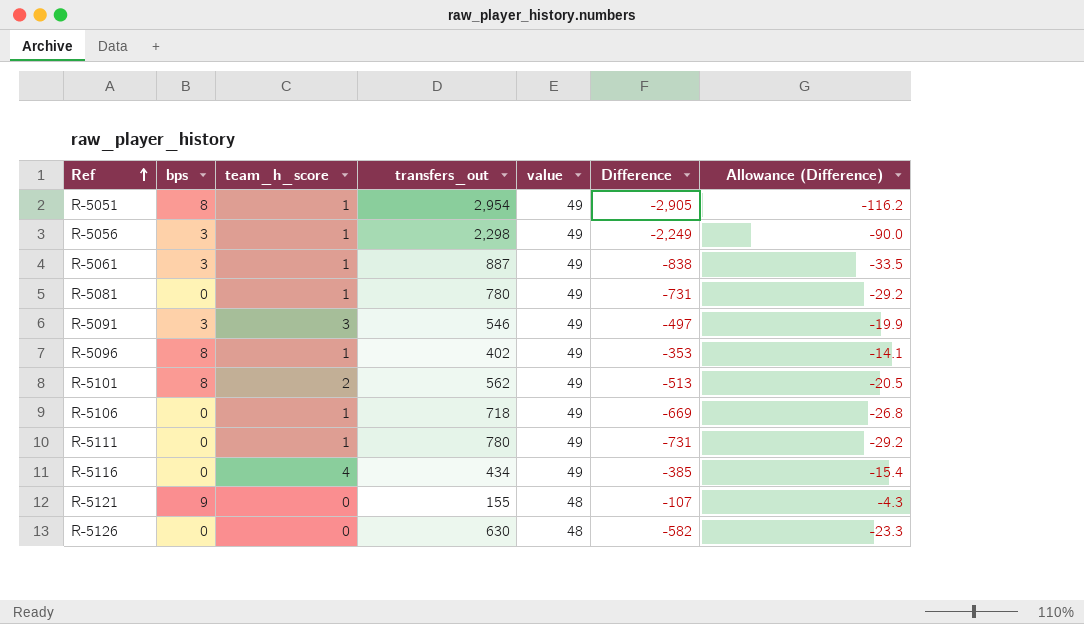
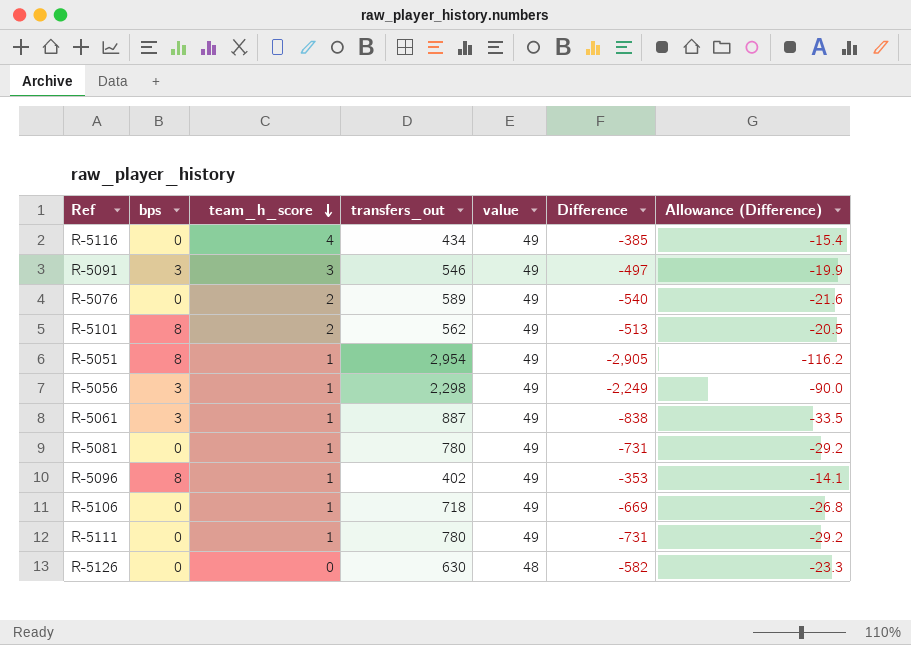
row order: Ref ascending -> team_h_score descending
row R-5121: 9 | 0 | 155 | 48 | -107 | -4.3 -> none
row R-5076: none -> 0 | 2 | 589 | 49 | -540 | -21.6

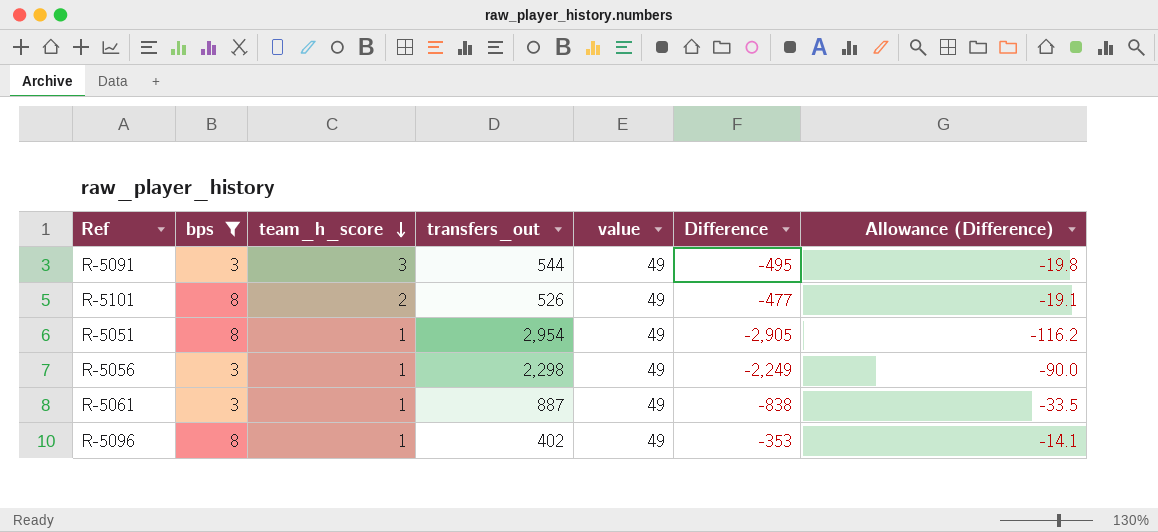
filter: none -> bps != 0
R-5091 | transfers_out: 546 -> 544
R-5091 | Difference: -497 -> -495
R-5091 | Allowance (Difference): -19.9 -> -19.8
R-5101 | transfers_out: 562 -> 526
R-5101 | Difference: -513 -> -477
R-5101 | Allowance (Difference): -20.5 -> -19.1

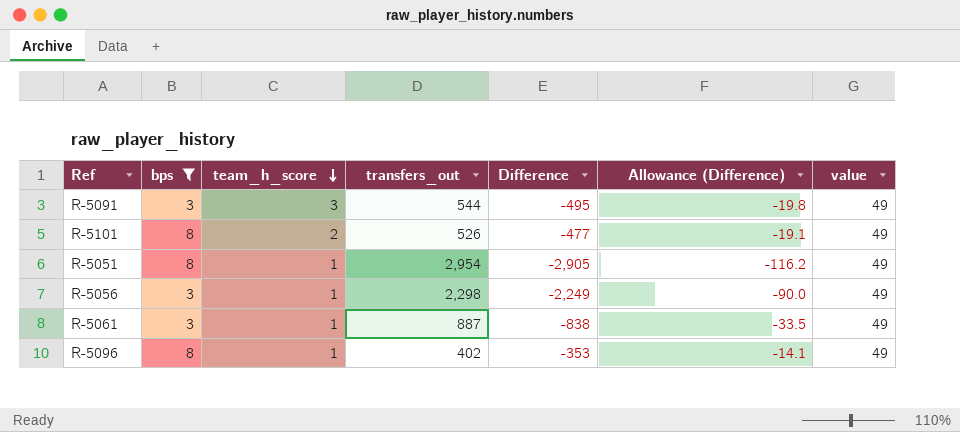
column value | position: 5 -> 7

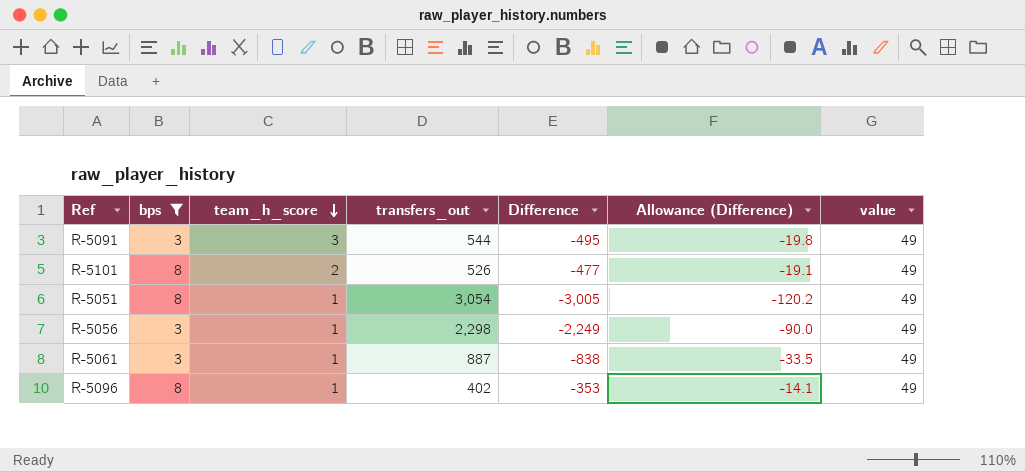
R-5051 | transfers_out: 2,954 -> 3,054
R-5051 | Difference: -2,905 -> -3,005
R-5051 | Allowance (Difference): -116.2 -> -120.2

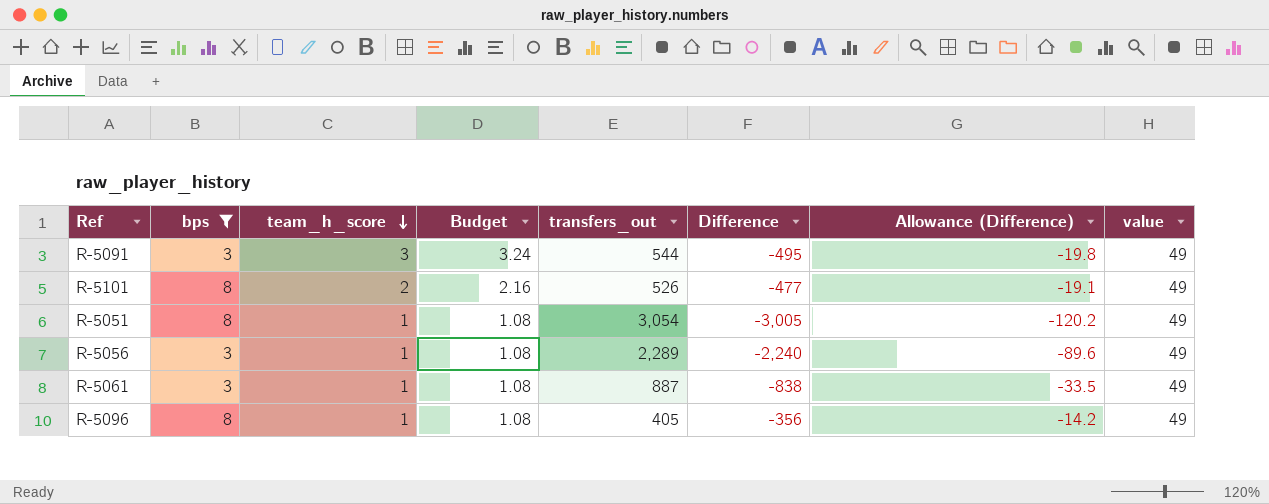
column Budget | formula: none -> [team_h_score] * 1.08
R-5056 | transfers_out: 2,298 -> 2,289
R-5056 | Difference: -2,249 -> -2,240
R-5056 | Allowance (Difference): -90.0 -> -89.6
R-5096 | transfers_out: 402 -> 405
R-5096 | Difference: -353 -> -356
R-5096 | Allowance (Difference): -14.1 -> -14.2

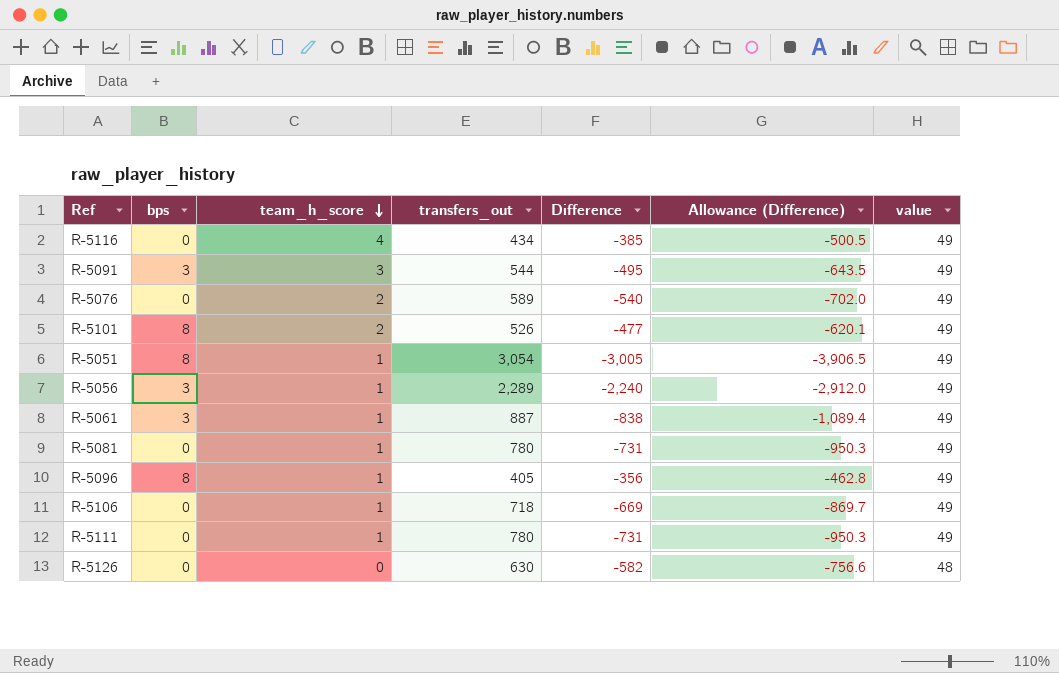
filter: bps != 0 -> none
column Budget | formula: [team_h_score] * 1.08 -> none
column Allowance (Difference) | formula: [Difference] * 0.04 -> [Difference] * 1.3

